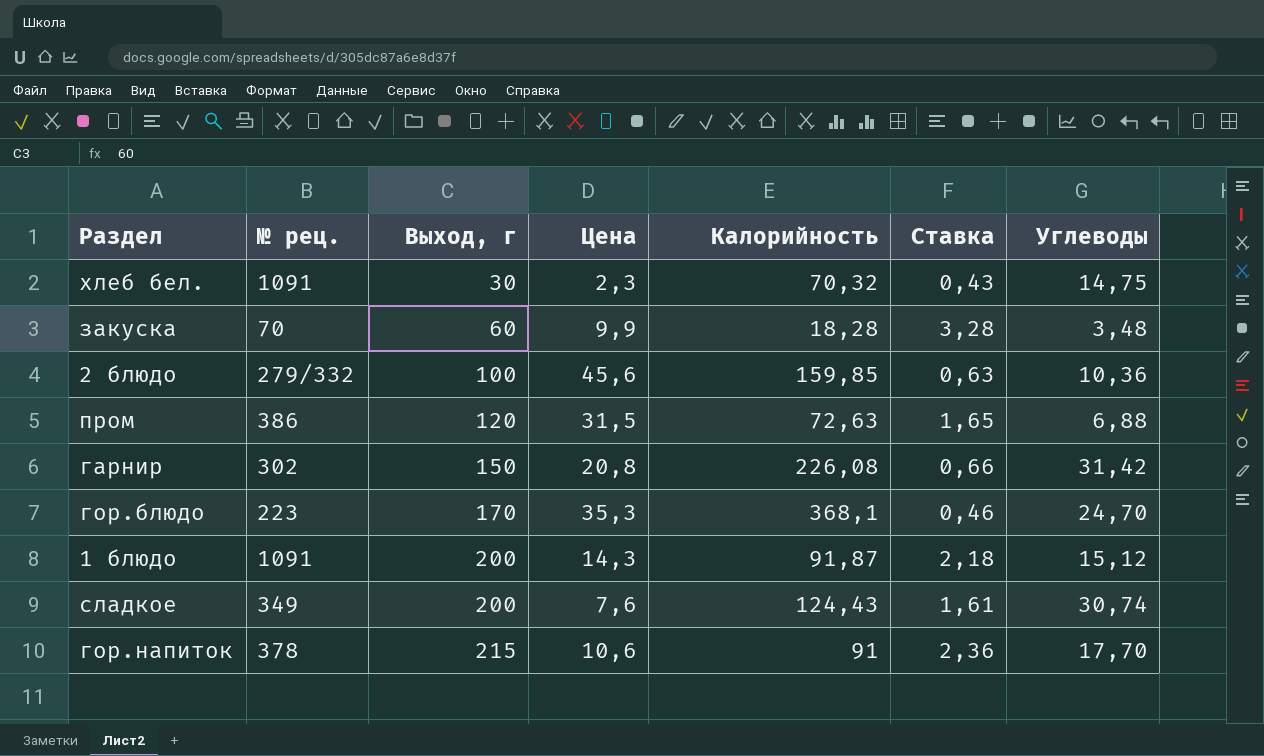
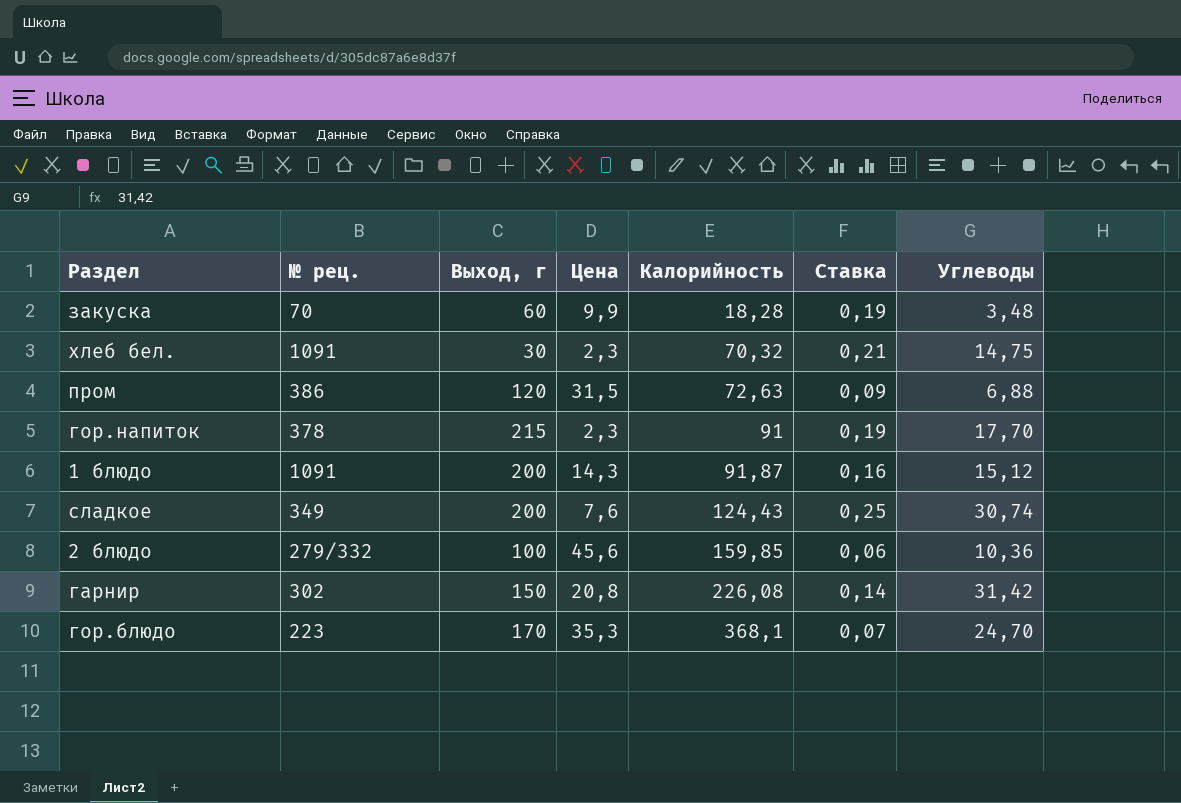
row order: Выход, г ascending -> Калорийность ascending
column Ставка | formula: [Выход, г] / [Калорийность] -> [Углеводы] / [Калорийность]
гор.напиток | Цена: 10,6 -> 2,3

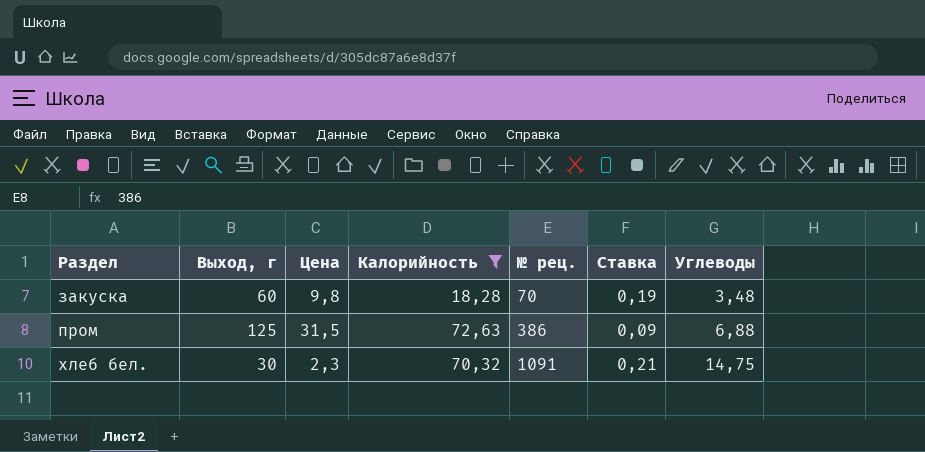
filter: none -> Калорийность <= 72,63
row order: Калорийность ascending -> Раздел ascending
column № рец. | position: 2 -> 5
закуска | Цена: 9,9 -> 9,8
пром | Выход, г: 120 -> 125

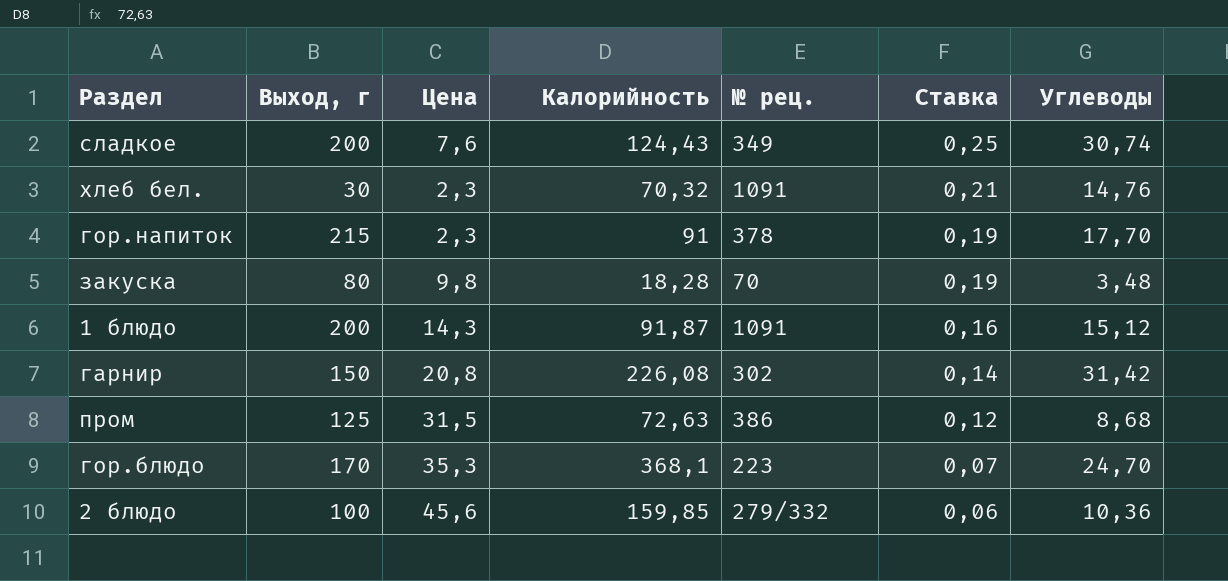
filter: Калорийность <= 72,63 -> none
row order: Раздел ascending -> Ставка descending
хлеб бел. | Углеводы: 14,75 -> 14,76
закуска | Выход, г: 60 -> 80
пром | Ставка: 0,09 -> 0,12
пром | Углеводы: 6,88 -> 8,68

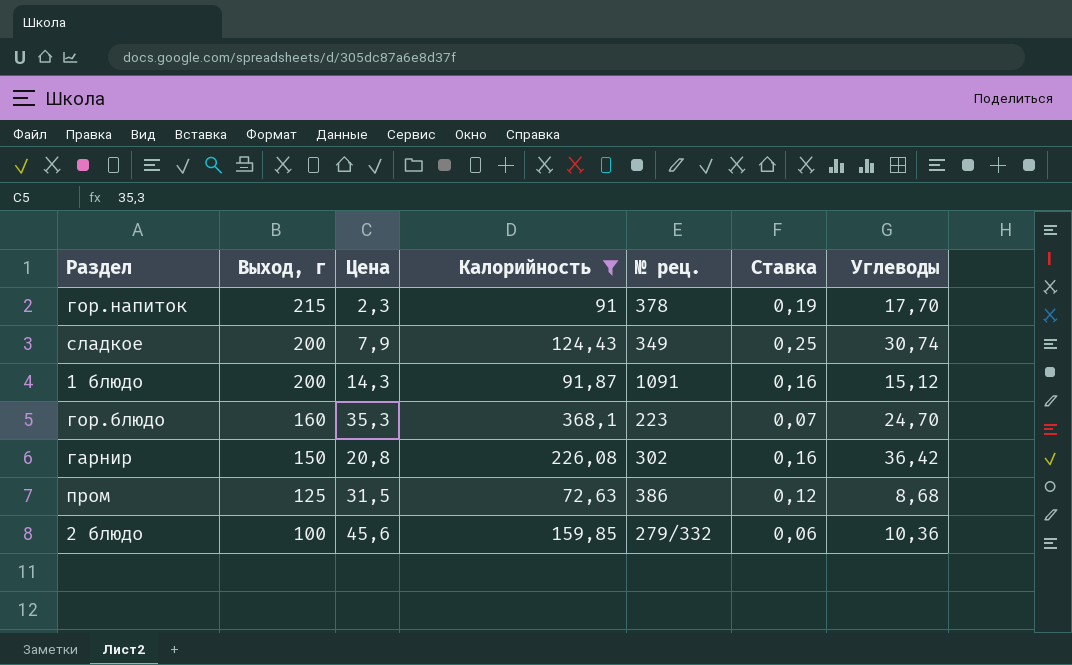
filter: none -> Калорийность >= 72,63
row order: Ставка descending -> Выход, г descending
сладкое | Цена: 7,6 -> 7,9
гор.блюдо | Выход, г: 170 -> 160
гарнир | Ставка: 0,14 -> 0,16
гарнир | Углеводы: 31,42 -> 36,42

